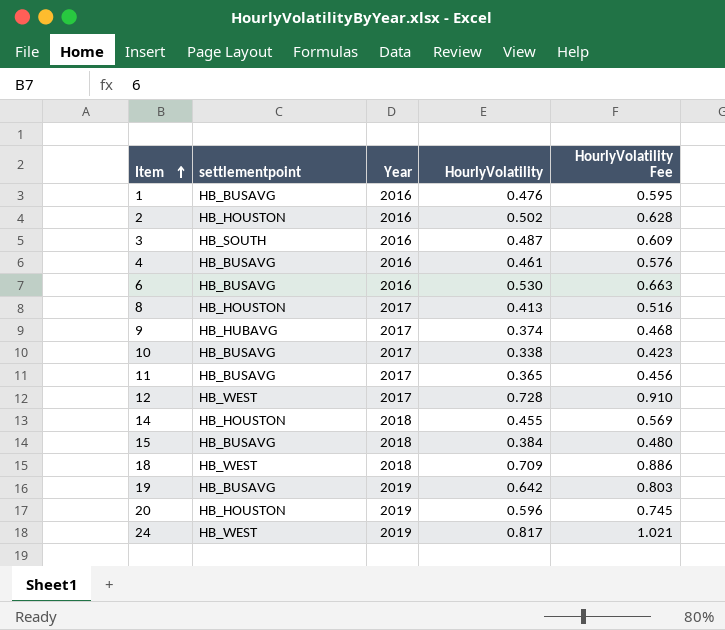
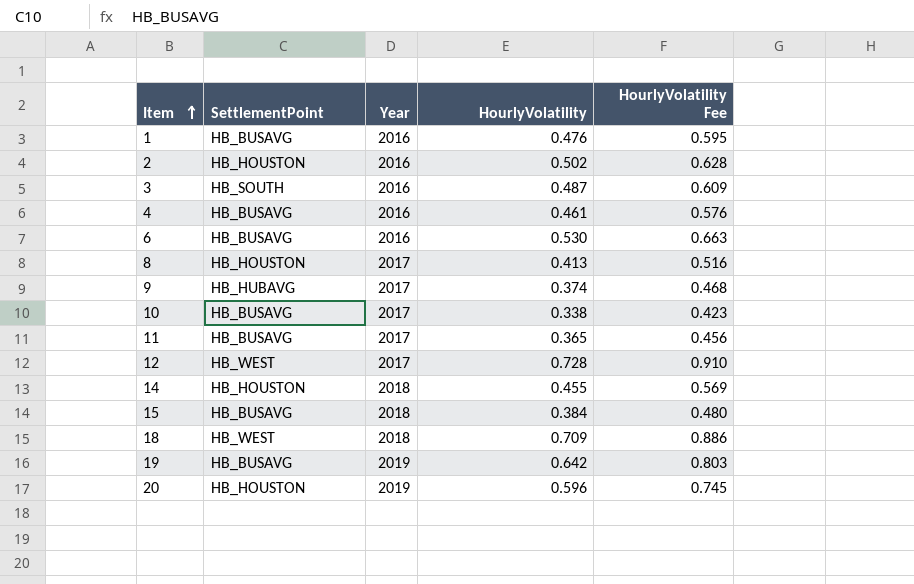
column name: settlementpoint -> SettlementPoint
row 24: HB_WEST | 2019 | 0.817 | 1.021 -> none

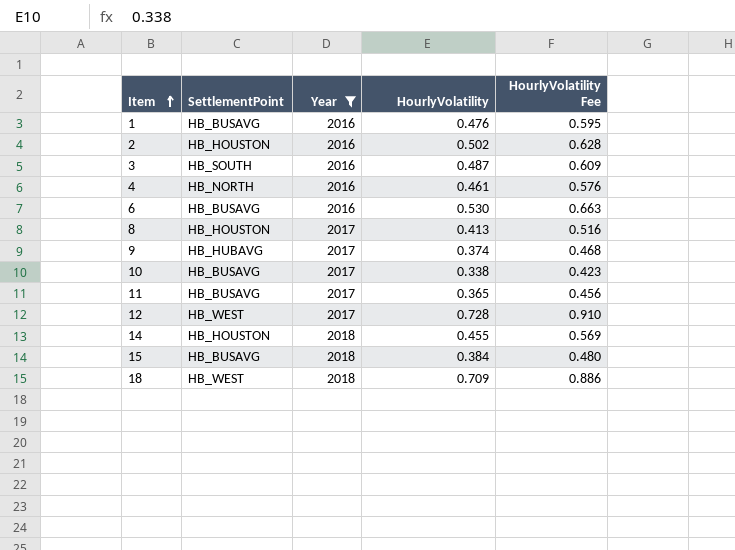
filter: none -> Year != 2019
4 | SettlementPoint: HB_BUSAVG -> HB_NORTH

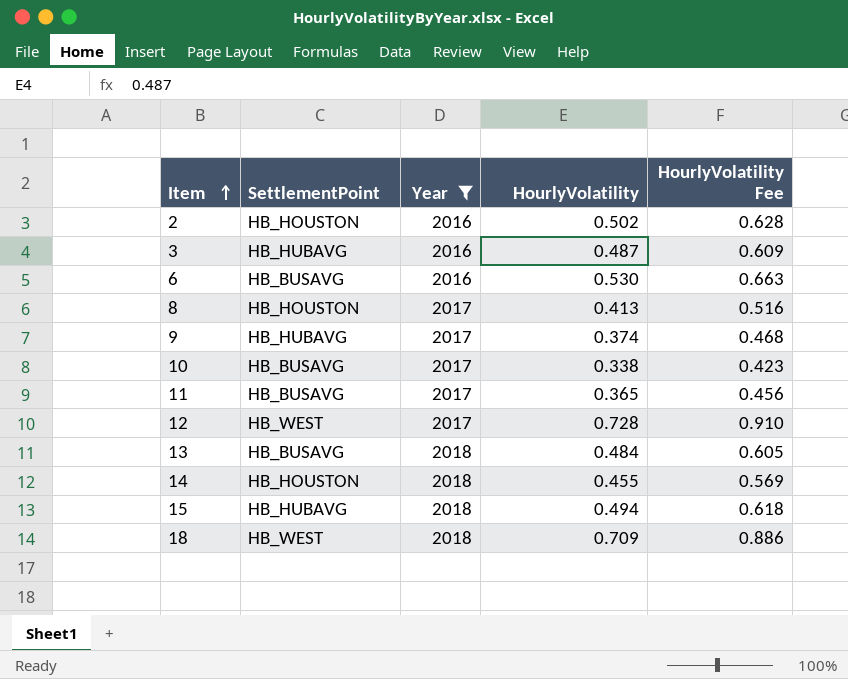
row 1: HB_BUSAVG | 2016 | 0.476 | 0.595 -> none
row 4: HB_NORTH | 2016 | 0.461 | 0.576 -> none
3 | SettlementPoint: HB_SOUTH -> HB_HUBAVG
row 13: none -> HB_BUSAVG | 2018 | 0.484 | 0.605
15 | SettlementPoint: HB_BUSAVG -> HB_HUBAVG
15 | HourlyVolatility: 0.384 -> 0.494
15 | HourlyVolatility Fee: 0.480 -> 0.618

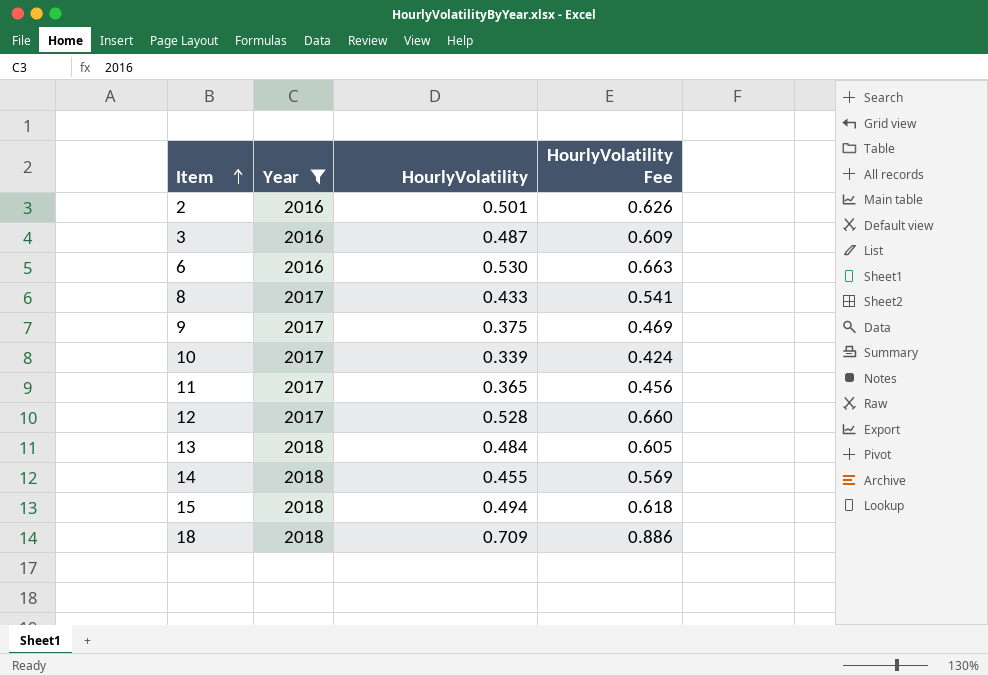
column SettlementPoint | position: 2 -> none
2 | HourlyVolatility: 0.502 -> 0.501
2 | HourlyVolatility Fee: 0.628 -> 0.626
8 | HourlyVolatility: 0.413 -> 0.433
8 | HourlyVolatility Fee: 0.516 -> 0.541
9 | HourlyVolatility: 0.374 -> 0.375
9 | HourlyVolatility Fee: 0.468 -> 0.469
10 | HourlyVolatility: 0.338 -> 0.339
10 | HourlyVolatility Fee: 0.423 -> 0.424
12 | HourlyVolatility: 0.728 -> 0.528
12 | HourlyVolatility Fee: 0.910 -> 0.660

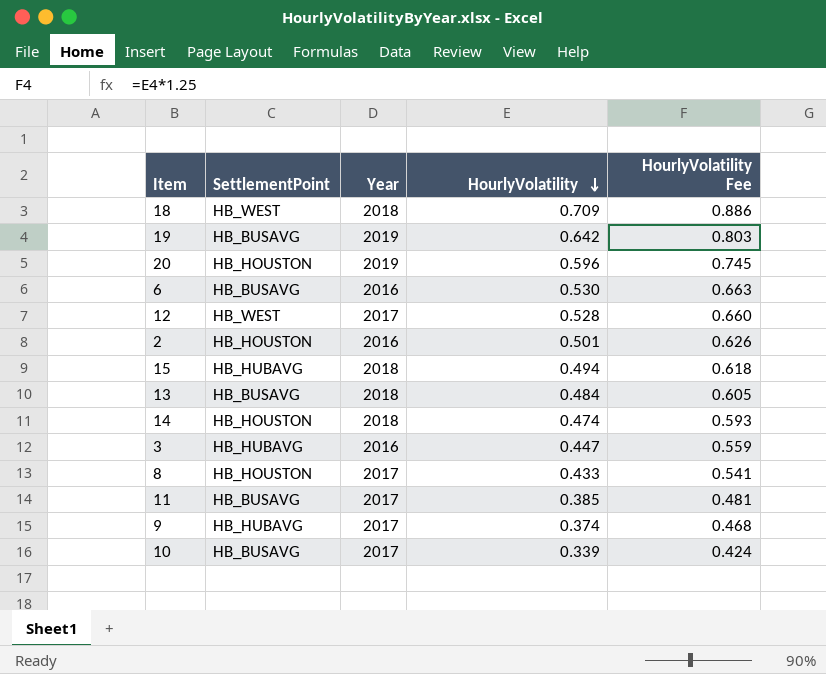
filter: Year != 2019 -> none
row order: Item ascending -> HourlyVolatility descending
column SettlementPoint | position: none -> 2
14 | HourlyVolatility: 0.455 -> 0.474
14 | HourlyVolatility Fee: 0.569 -> 0.593
3 | HourlyVolatility: 0.487 -> 0.447
3 | HourlyVolatility Fee: 0.609 -> 0.559
11 | HourlyVolatility: 0.365 -> 0.385
11 | HourlyVolatility Fee: 0.456 -> 0.481
9 | HourlyVolatility: 0.375 -> 0.374
9 | HourlyVolatility Fee: 0.469 -> 0.468

